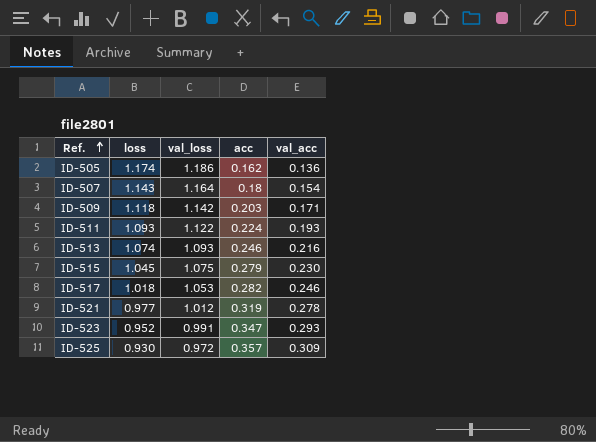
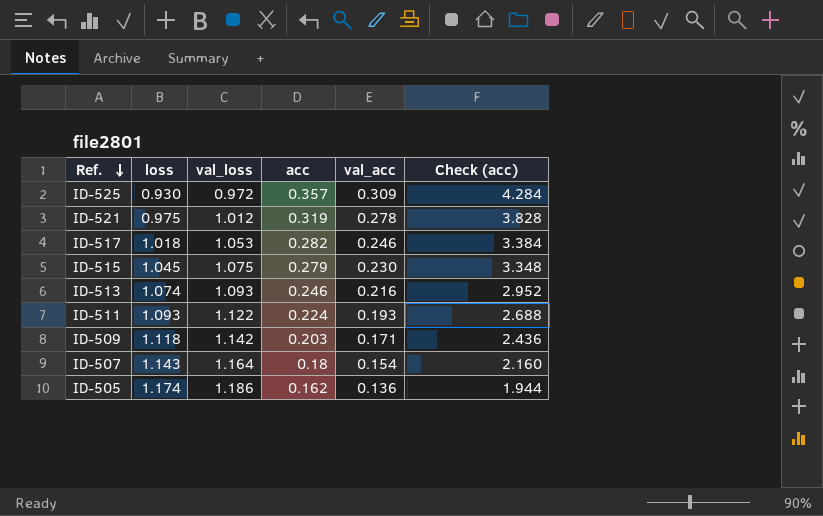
row order: Ref. ascending -> Ref. descending
column Check (acc) | formula: none -> [acc] * 12
row ID-523: 0.952 | 0.991 | 0.347 | 0.293 -> none
ID-521 | loss: 0.977 -> 0.975

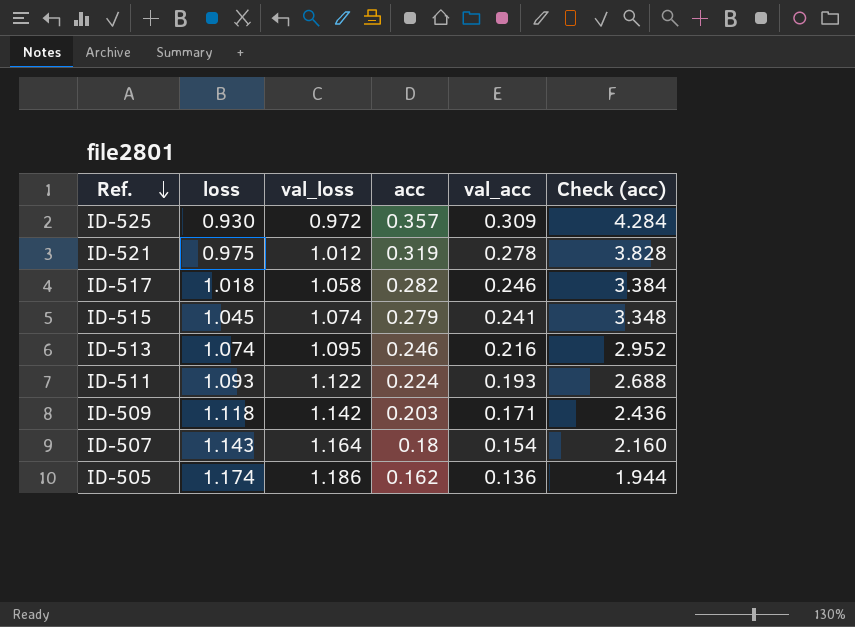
ID-517 | val_loss: 1.053 -> 1.058
ID-515 | val_loss: 1.075 -> 1.074
ID-515 | val_acc: 0.230 -> 0.241
ID-513 | val_loss: 1.093 -> 1.095

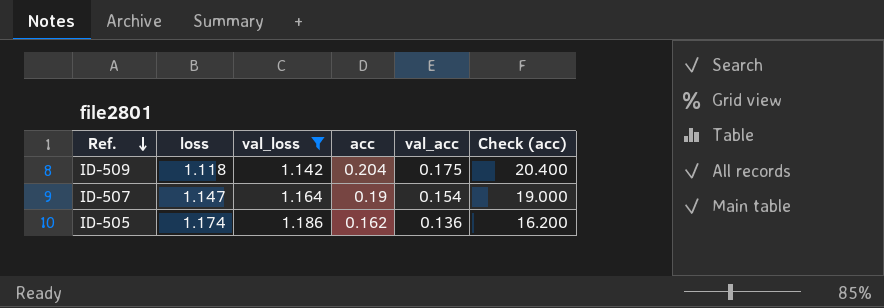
filter: none -> val_loss >= 1.142
column Check (acc) | formula: [acc] * 12 -> [acc] * 100
ID-509 | acc: 0.203 -> 0.204
ID-509 | val_acc: 0.171 -> 0.175
ID-507 | loss: 1.143 -> 1.147
ID-507 | acc: 0.18 -> 0.19

